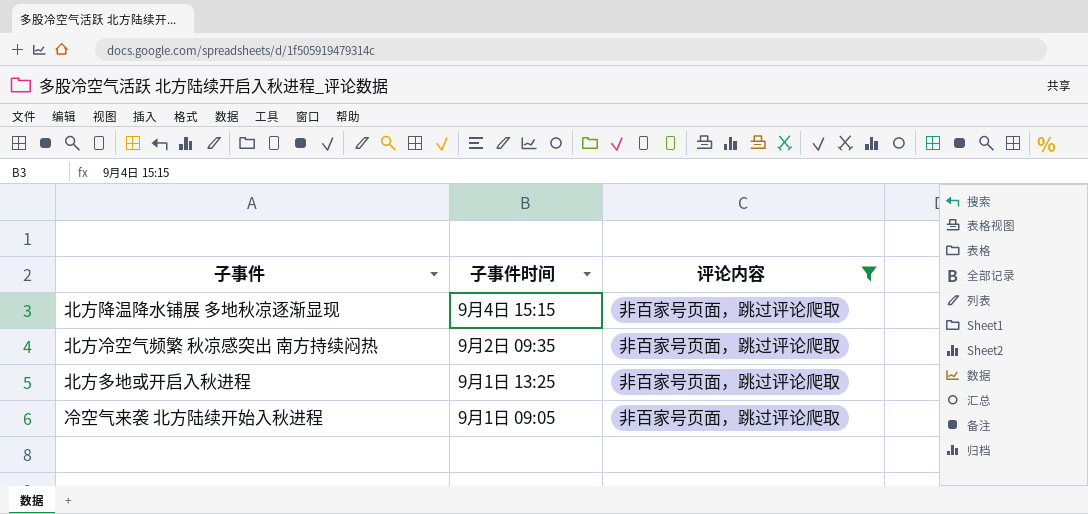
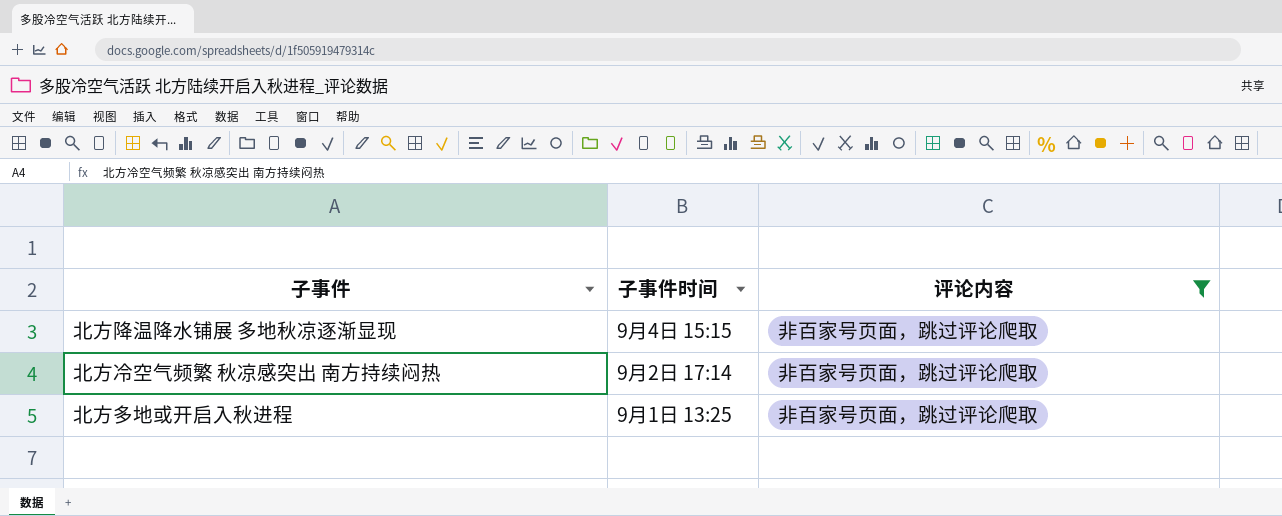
row 冷空气来袭 北方陆续开始入秋进程: 9月1日 09:05 | 非百家号页面，跳过评论爬取 -> none
北方冷空气频繁 秋凉感突出 南方持续闷热 | 子事件时间: 9月2日 09:35 -> 9月2日 17:14

